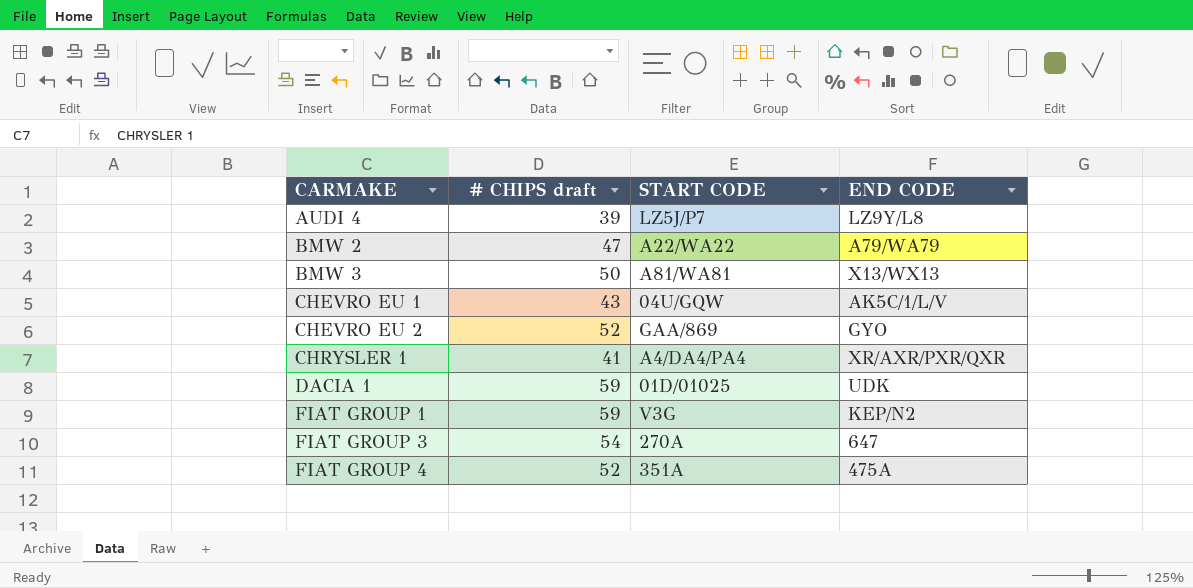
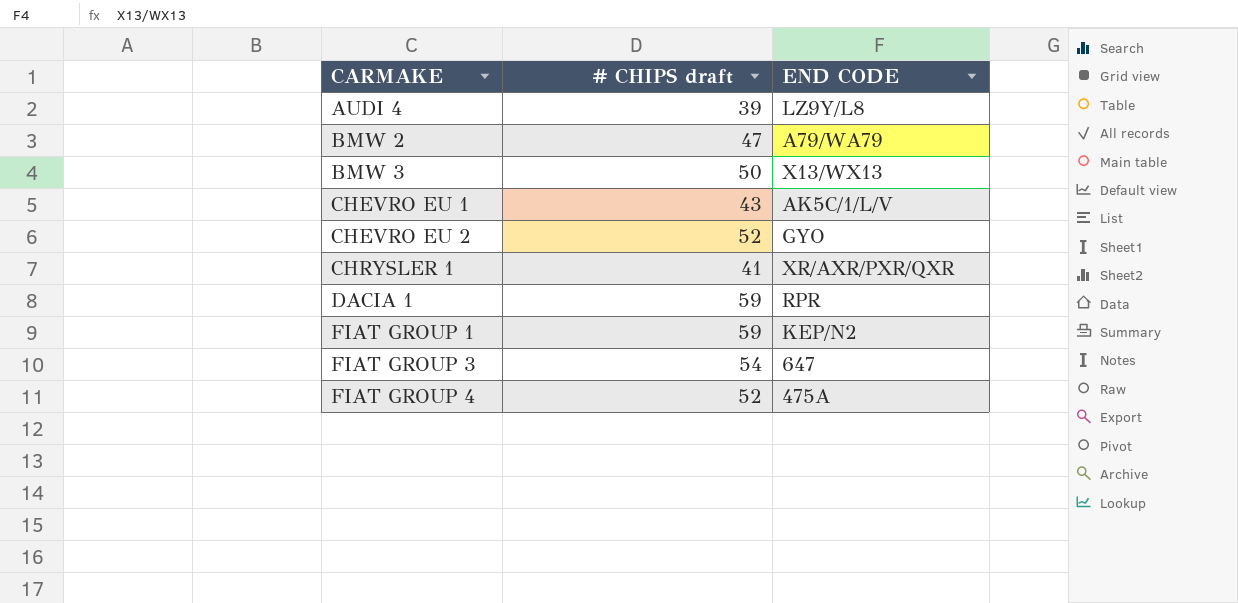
column START CODE | position: 3 -> none
DACIA 1 | END CODE: UDK -> RPR

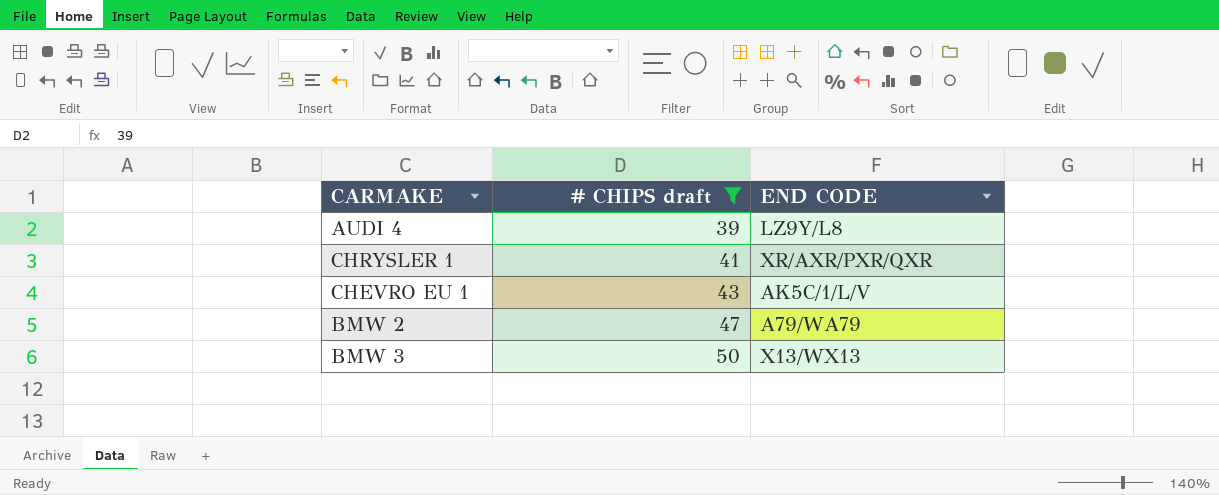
filter: none -> # CHIPS draft <= 50
row order: CARMAKE ascending -> # CHIPS draft ascending

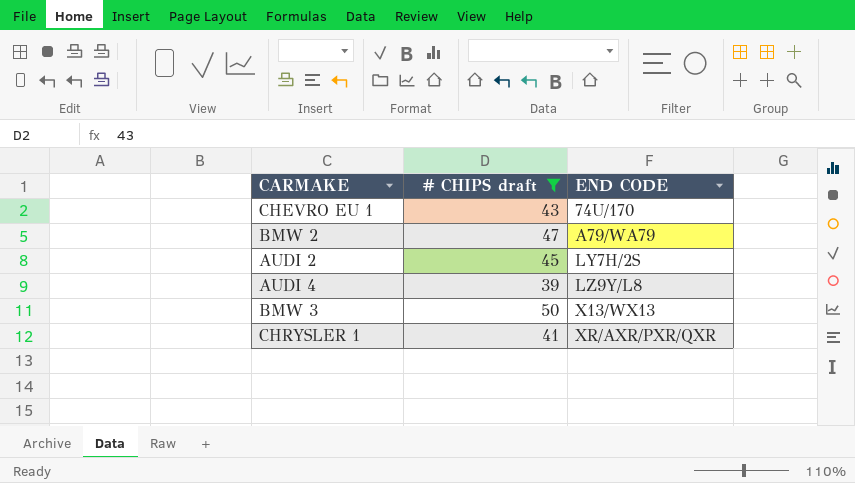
row order: # CHIPS draft ascending -> END CODE ascending
CHEVRO EU 1 | END CODE: AK5C/1/L/V -> 74U/170
row AUDI 2: none -> 45 | LY7H/2S

